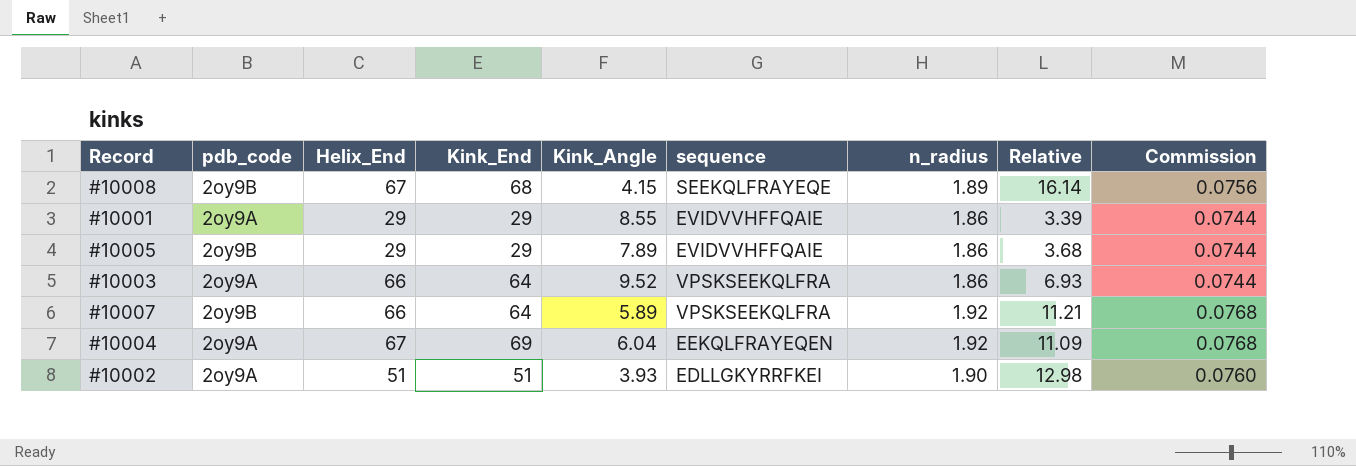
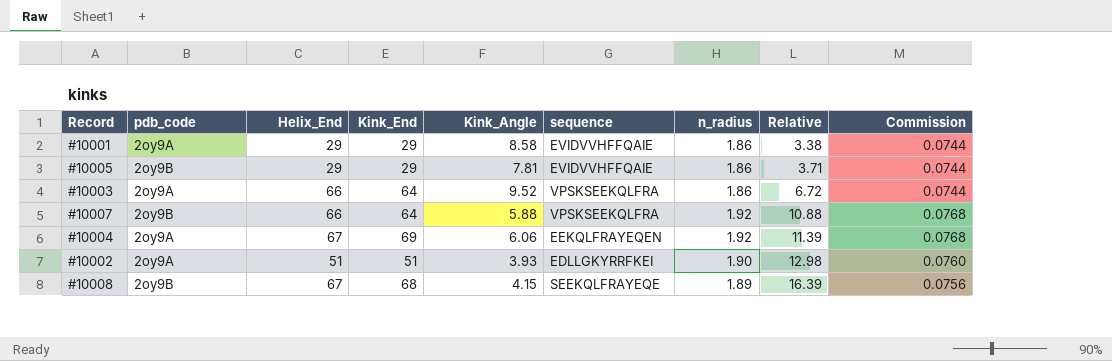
row order: none -> Relative ascending
column Relative | formula: [Helix_End] / [Kink_Angle] -> [Kink_End] / [Kink_Angle]
#10001 | Kink_Angle: 8.55 -> 8.58
#10005 | Kink_Angle: 7.89 -> 7.81
#10007 | Kink_Angle: 5.89 -> 5.88
#10004 | Kink_Angle: 6.04 -> 6.06

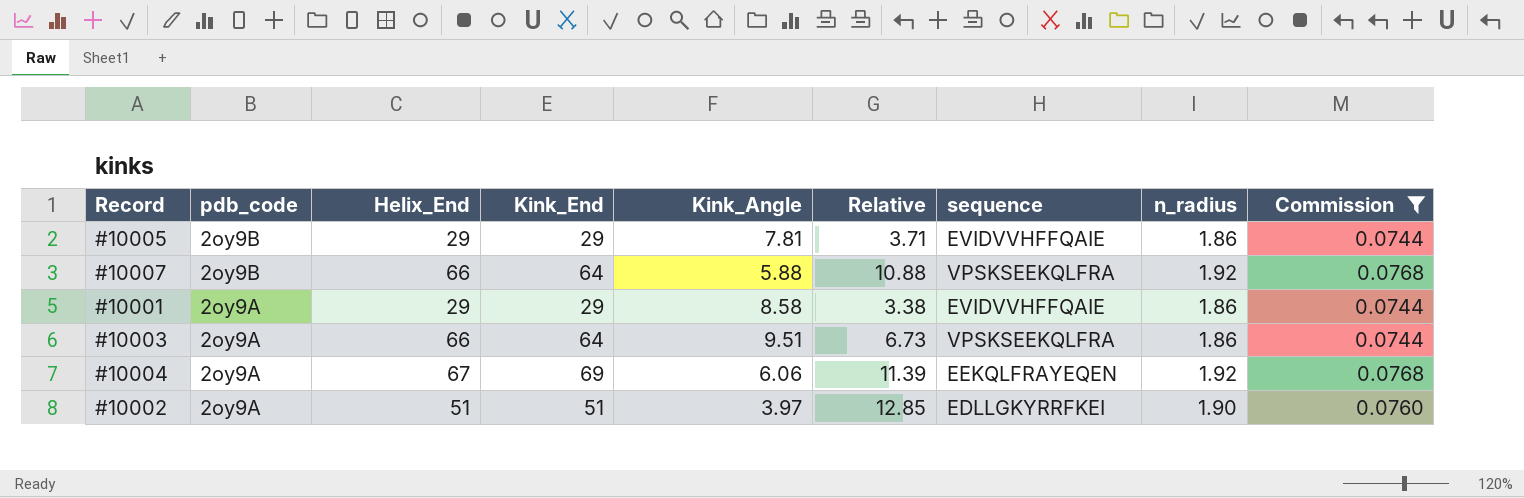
filter: none -> Commission != 0.0756
row order: Relative ascending -> pdb_code descending
column Relative | position: 8 -> 6
#10003 | Kink_Angle: 9.52 -> 9.51
#10003 | Relative: 6.72 -> 6.73
#10002 | Kink_Angle: 3.93 -> 3.97
#10002 | Relative: 12.98 -> 12.85

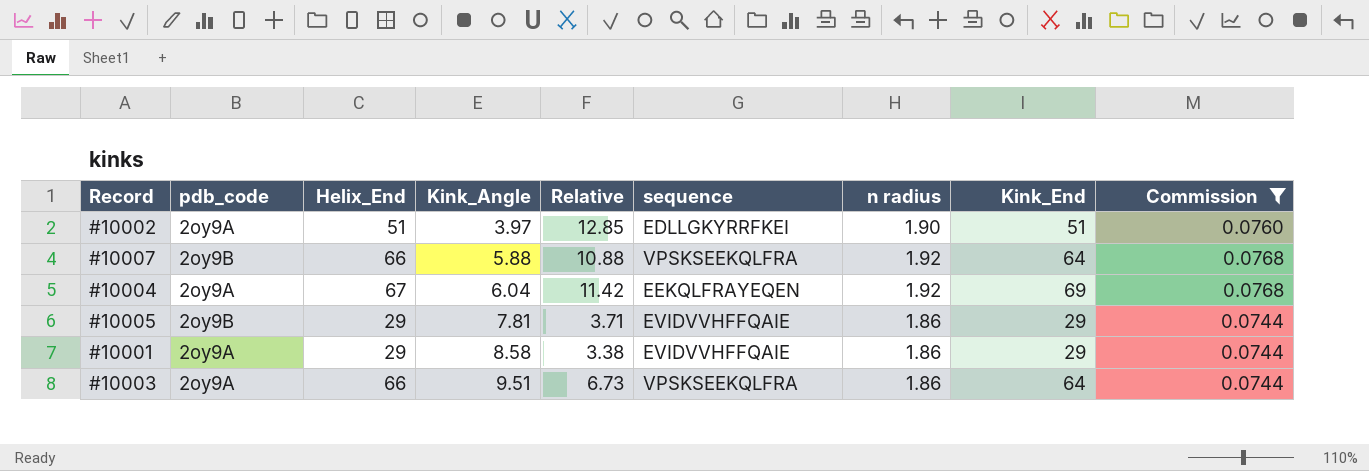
row order: pdb_code descending -> Kink_Angle ascending
column name: n_radius -> n radius
column Kink_End | position: 4 -> 8
#10004 | Kink_Angle: 6.06 -> 6.04
#10004 | Relative: 11.39 -> 11.42

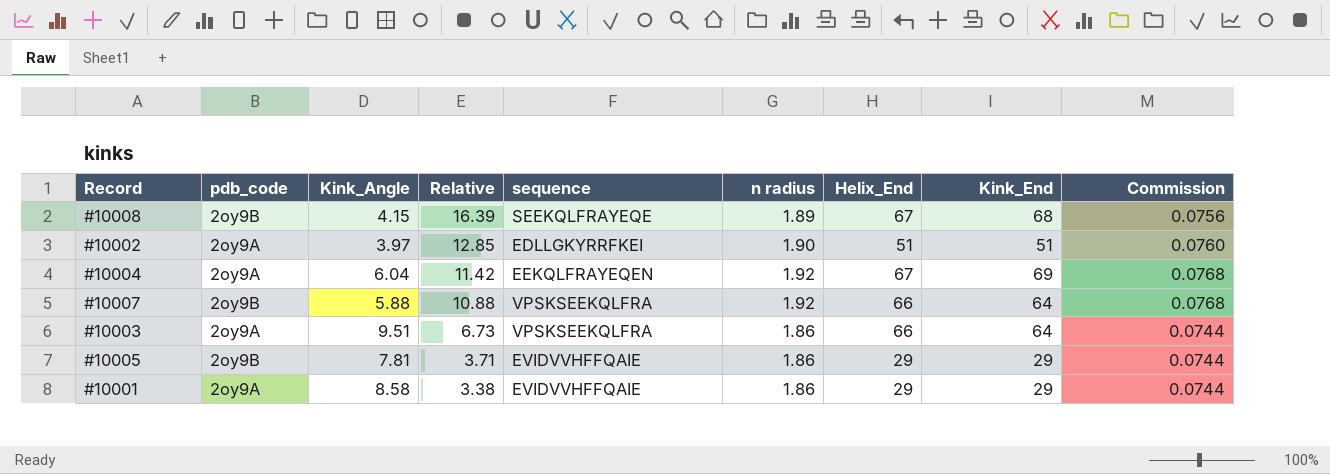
filter: Commission != 0.0756 -> none
row order: Kink_Angle ascending -> Relative descending
column Helix_End | position: 3 -> 7

